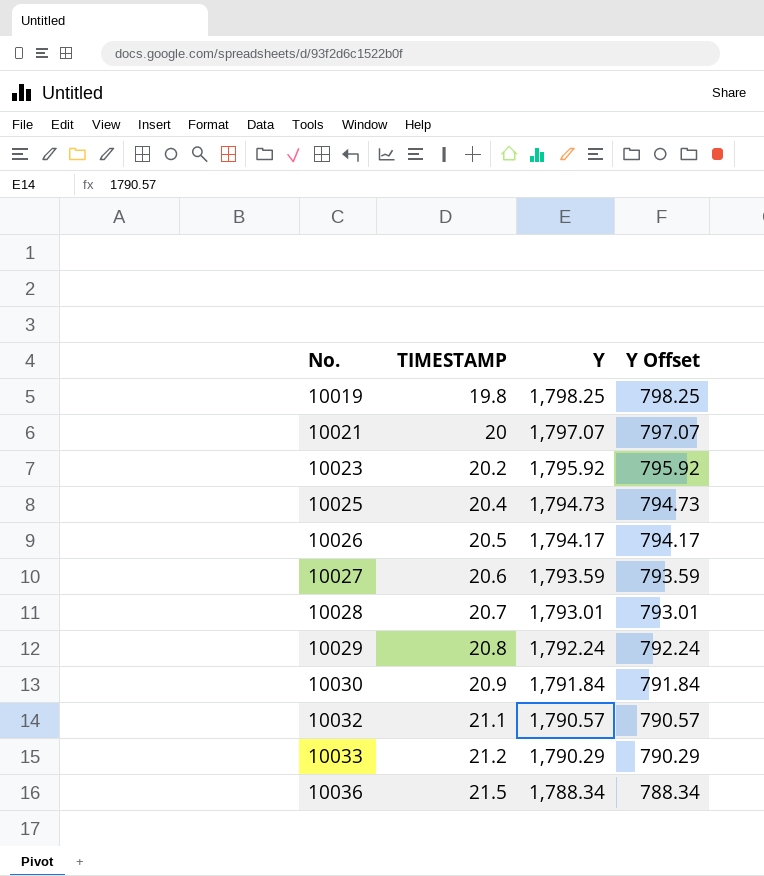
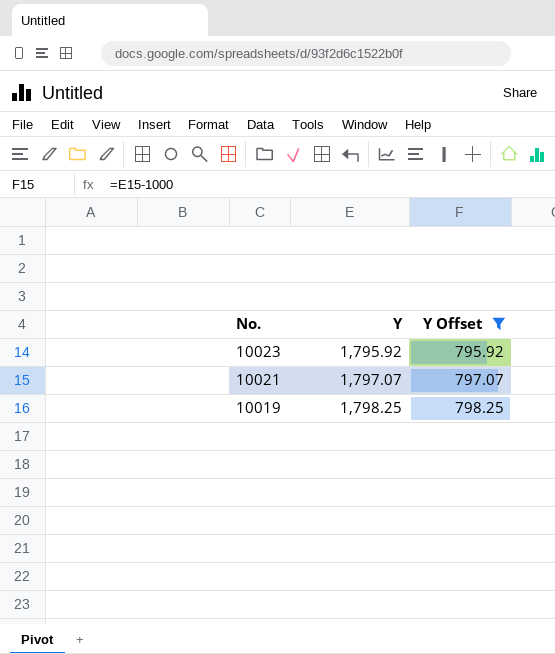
filter: none -> Y Offset >= 795.92
row order: No. ascending -> No. descending
column TIMESTAMP | position: 2 -> none

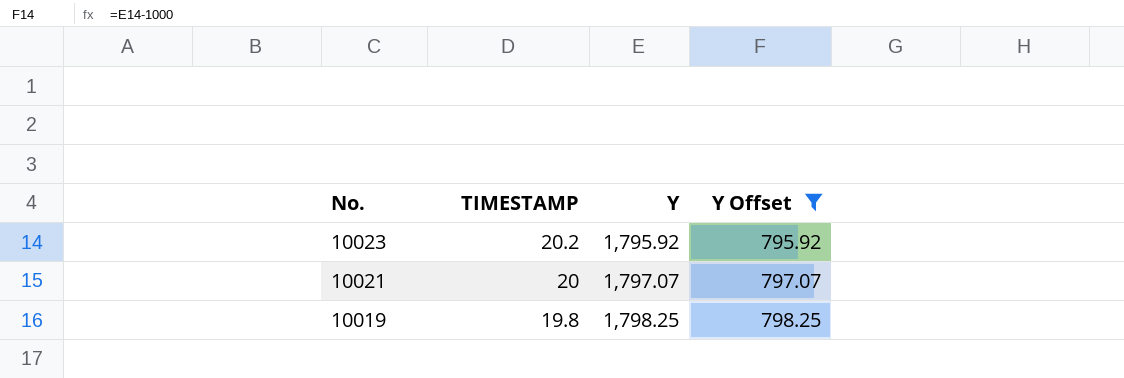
column TIMESTAMP | position: none -> 2

